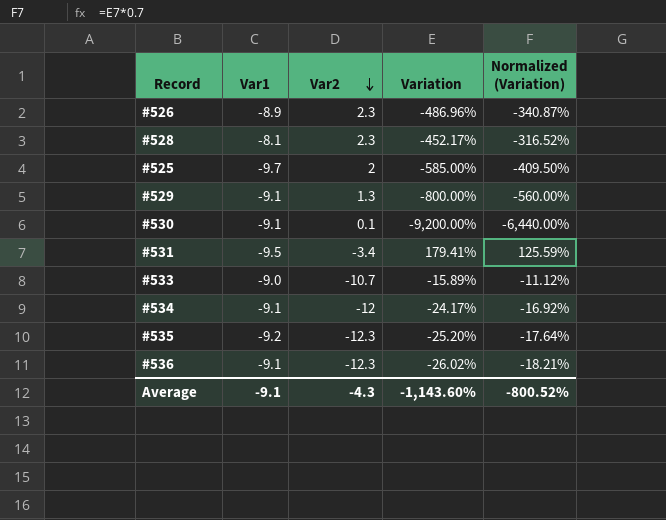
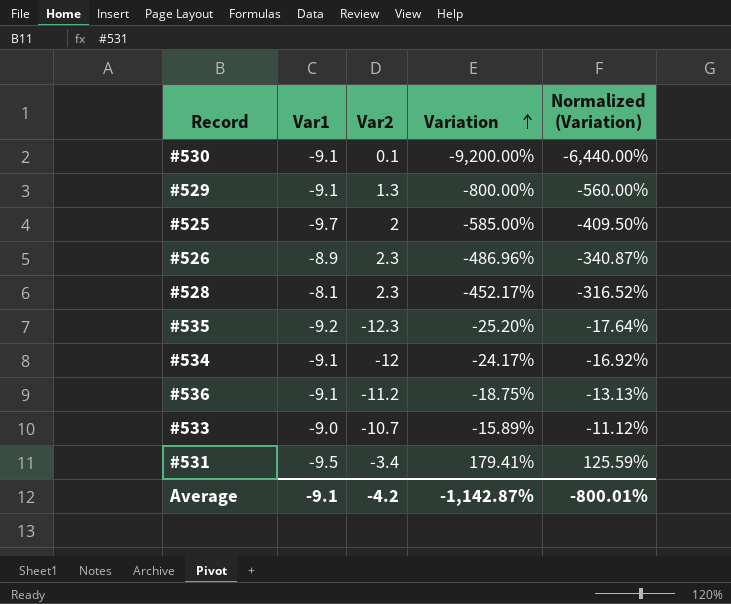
row order: Var2 descending -> Variation ascending
#536 | Var2: -12.3 -> -11.2
#536 | Variation: -26.02% -> -18.75%
#536 | Normalized (Variation): -18.21% -> -13.13%
Average | Var2: -4.3 -> -4.2
Average | Variation: -1,143.60% -> -1,142.87%
Average | Normalized (Variation): -800.52% -> -800.01%

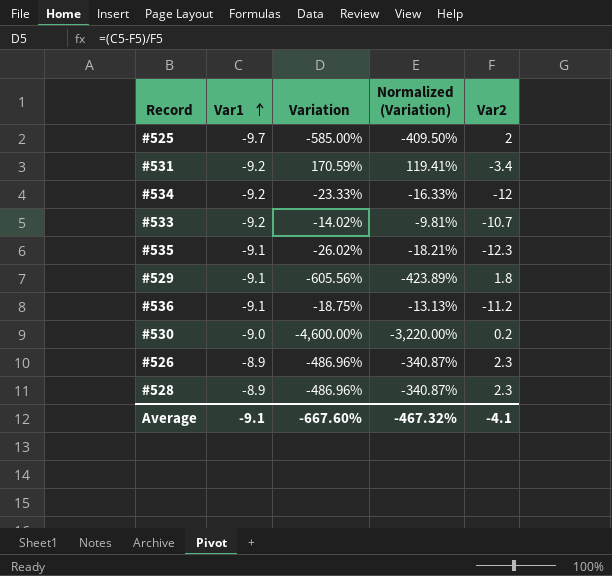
row order: Variation ascending -> Var1 ascending
column Var2 | position: 3 -> 5
#531 | Var1: -9.5 -> -9.2
#531 | Variation: 179.41% -> 170.59%
#531 | Normalized (Variation): 125.59% -> 119.41%
#534 | Var1: -9.1 -> -9.2
#534 | Variation: -24.17% -> -23.33%
#534 | Normalized (Variation): -16.92% -> -16.33%
#533 | Var1: -9.0 -> -9.2
#533 | Variation: -15.89% -> -14.02%
#533 | Normalized (Variation): -11.12% -> -9.81%
#535 | Var1: -9.2 -> -9.1
#535 | Variation: -25.20% -> -26.02%
#535 | Normalized (Variation): -17.64% -> -18.21%
#529 | Variation: -800.00% -> -605.56%
#529 | Normalized (Variation): -560.00% -> -423.89%
#529 | Var2: 1.3 -> 1.8
#530 | Var1: -9.1 -> -9.0
#530 | Variation: -9,200.00% -> -4,600.00%
#530 | Normalized (Variation): -6,440.00% -> -3,220.00%
#530 | Var2: 0.1 -> 0.2
#528 | Var1: -8.1 -> -8.9
#528 | Variation: -452.17% -> -486.96%
#528 | Normalized (Variation): -316.52% -> -340.87%
Average | Variation: -1,142.87% -> -667.60%
Average | Normalized (Variation): -800.01% -> -467.32%
Average | Var2: -4.2 -> -4.1

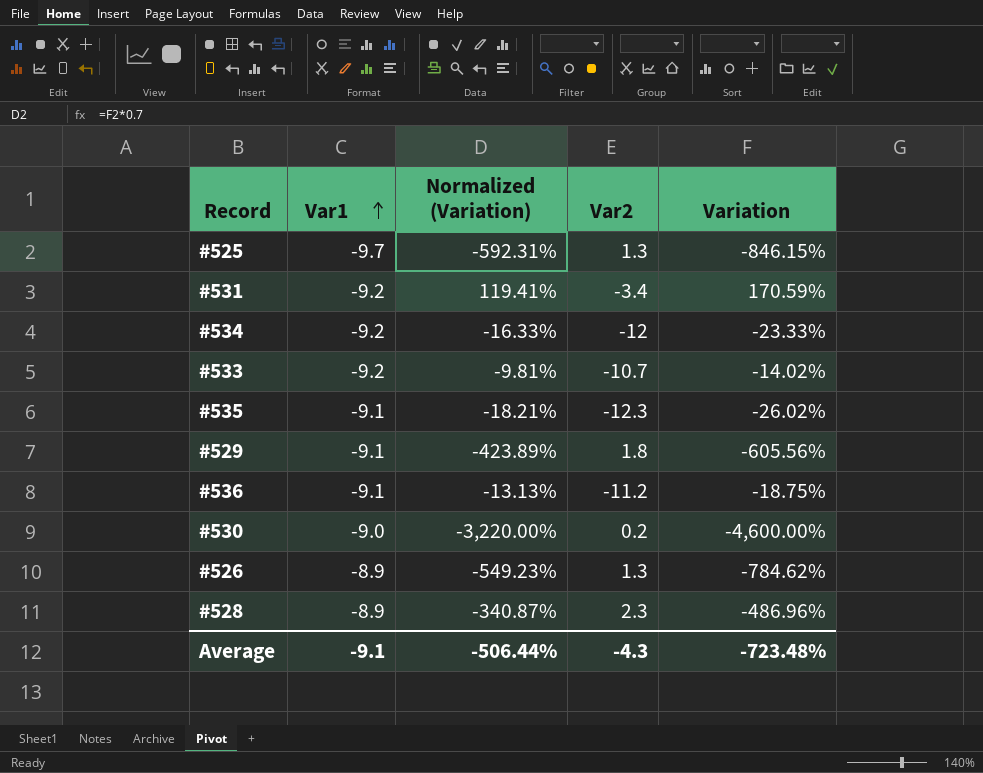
column Variation | position: 3 -> 5
#525 | Normalized (Variation): -409.50% -> -592.31%
#525 | Var2: 2 -> 1.3
#525 | Variation: -585.00% -> -846.15%
#526 | Normalized (Variation): -340.87% -> -549.23%
#526 | Var2: 2.3 -> 1.3
#526 | Variation: -486.96% -> -784.62%
Average | Normalized (Variation): -467.32% -> -506.44%
Average | Var2: -4.1 -> -4.3
Average | Variation: -667.60% -> -723.48%

